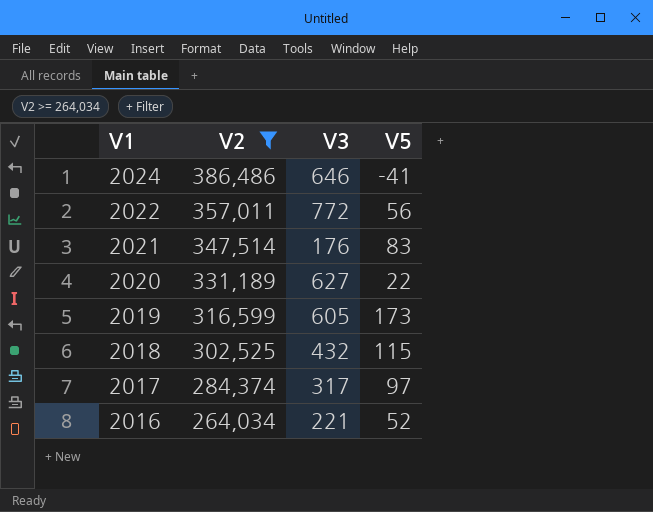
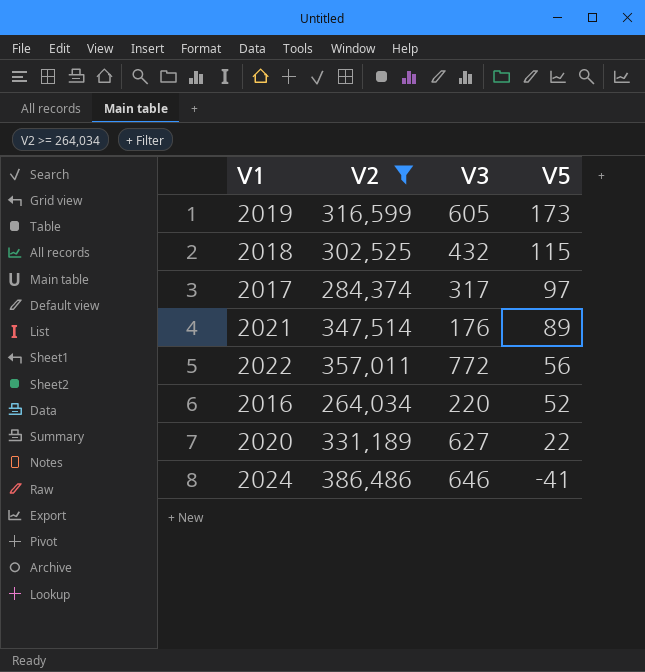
row order: V1 descending -> V5 descending
2021 | V5: 83 -> 89
2016 | V3: 221 -> 220

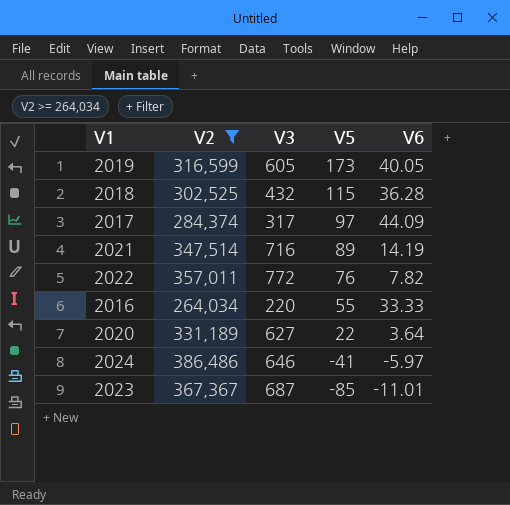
column V6 | position: none -> 5
2021 | V3: 176 -> 716
2022 | V5: 56 -> 76
2016 | V5: 52 -> 55
row 2023: none -> 367,367 | 687 | -85 | -11.01

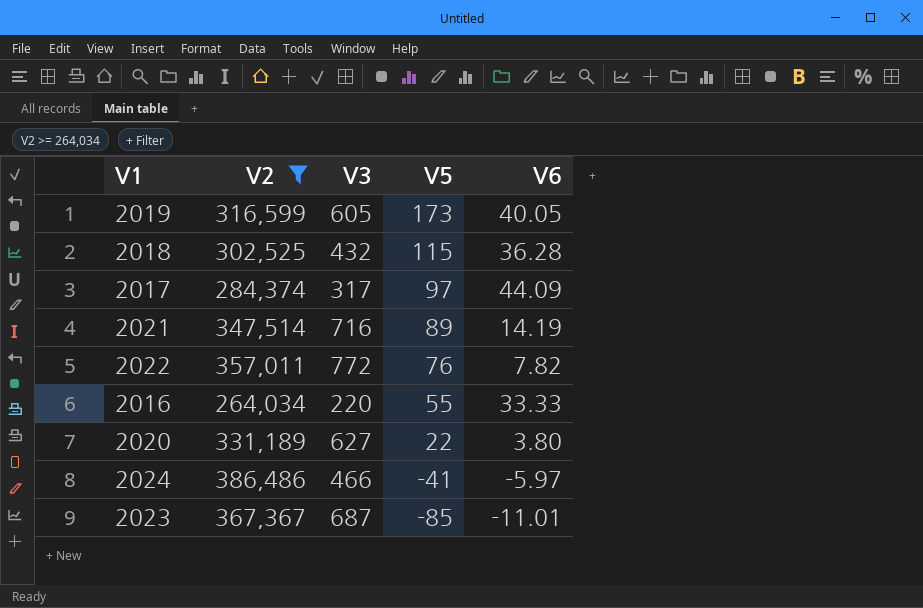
2020 | V6: 3.64 -> 3.80
2024 | V3: 646 -> 466

